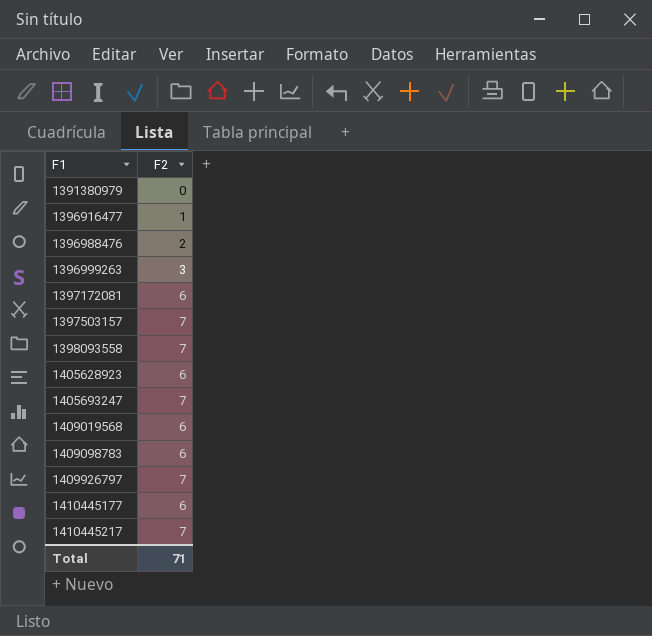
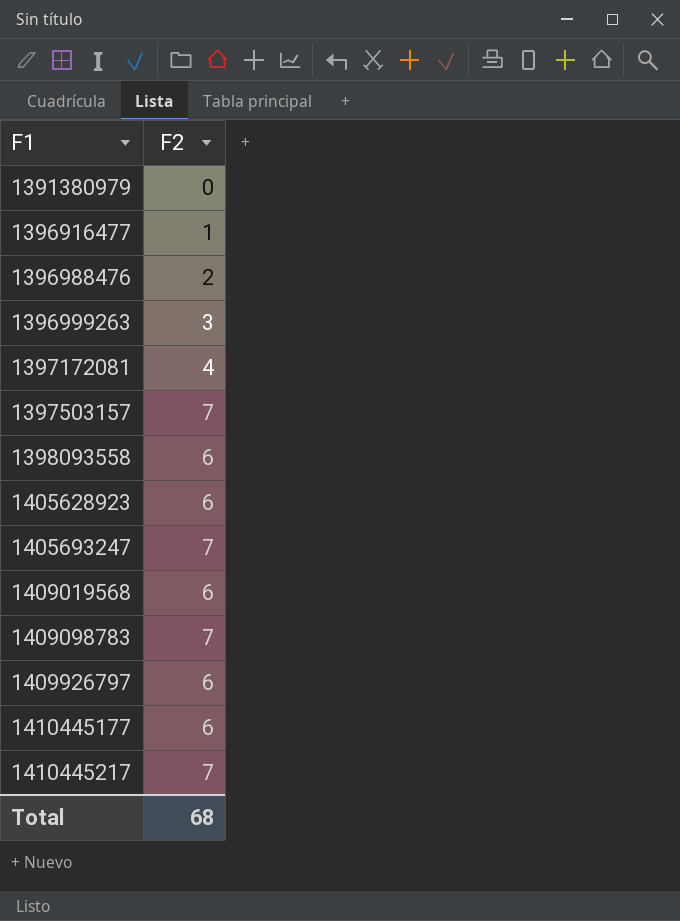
1397172081 | F2: 6 -> 4
1398093558 | F2: 7 -> 6
1409098783 | F2: 6 -> 7
1409926797 | F2: 7 -> 6
Total | F2: 71 -> 68

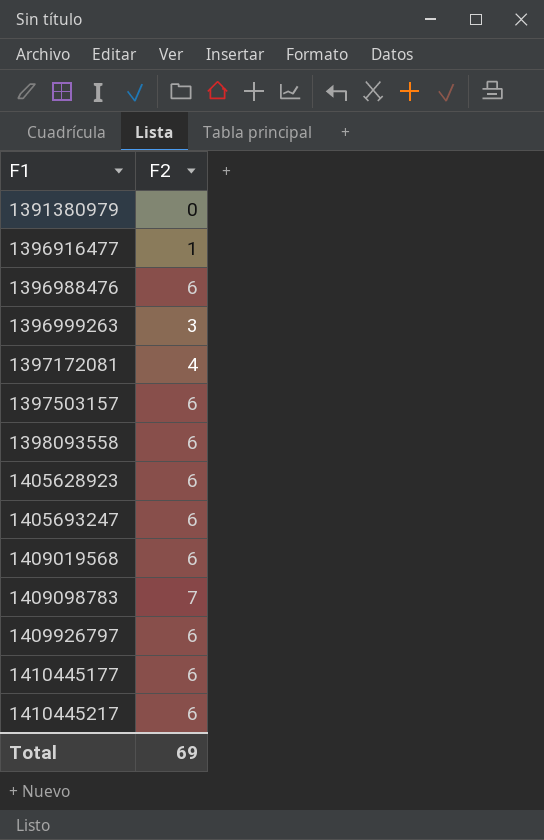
1396988476 | F2: 2 -> 6
1397503157 | F2: 7 -> 6
1405693247 | F2: 7 -> 6
1410445217 | F2: 7 -> 6
Total | F2: 68 -> 69

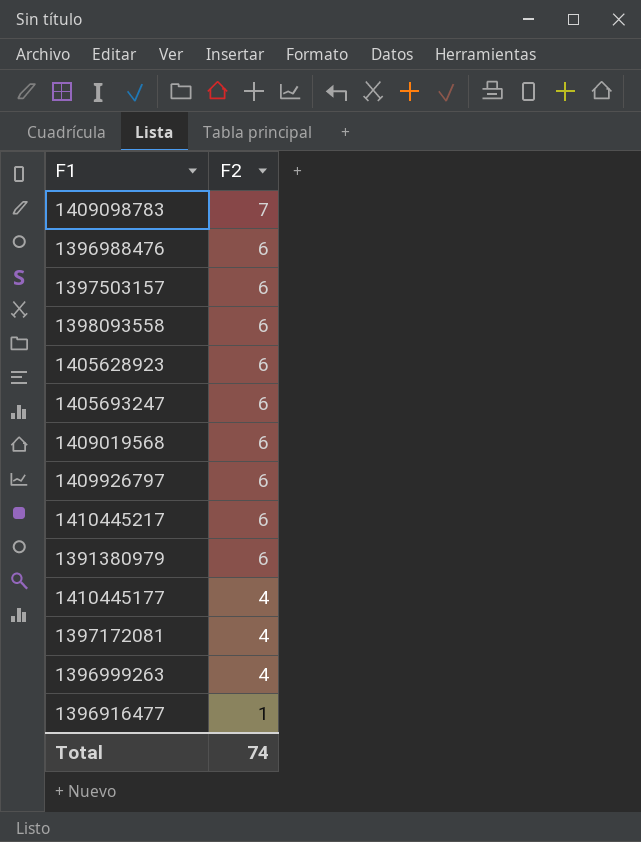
row order: F1 ascending -> F2 descending
1391380979 | F2: 0 -> 6
1410445177 | F2: 6 -> 4
1396999263 | F2: 3 -> 4
Total | F2: 69 -> 74

